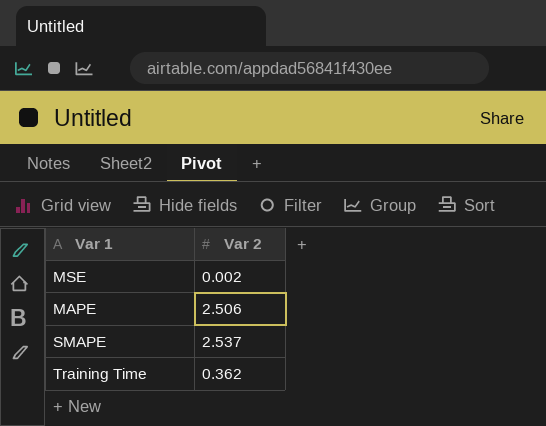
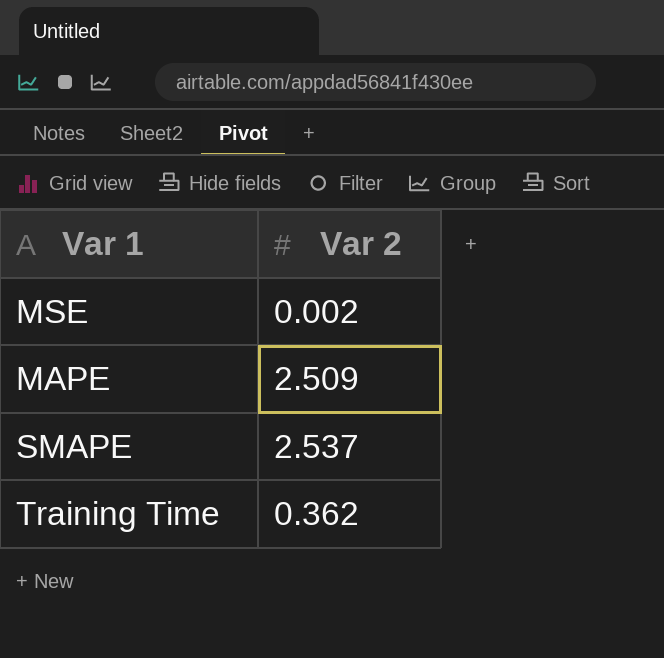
MAPE | Var 2: 2.506 -> 2.509

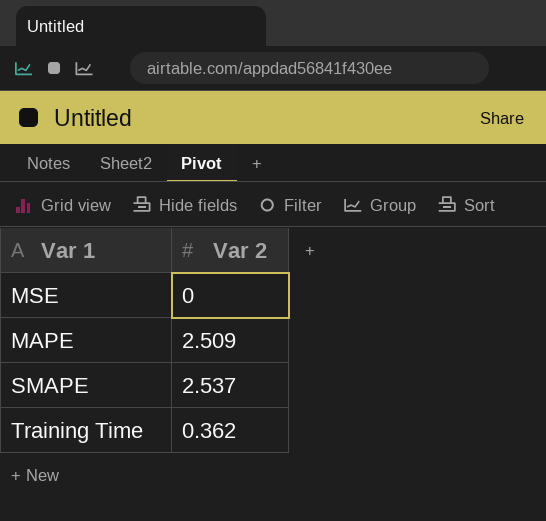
MSE | Var 2: 0.002 -> 0

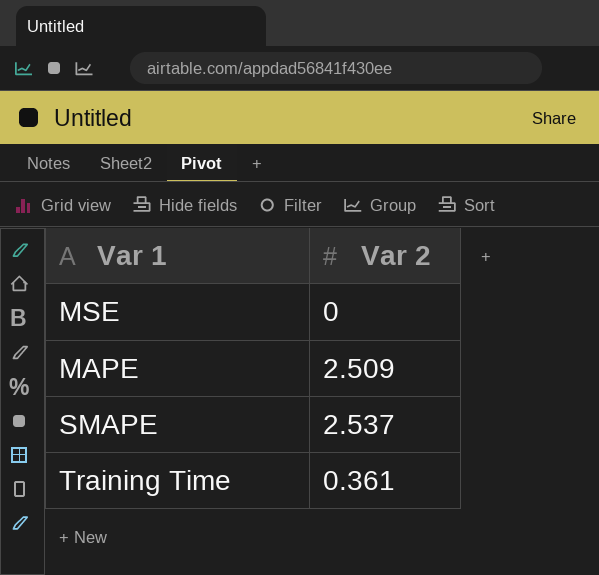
Training Time | Var 2: 0.362 -> 0.361

